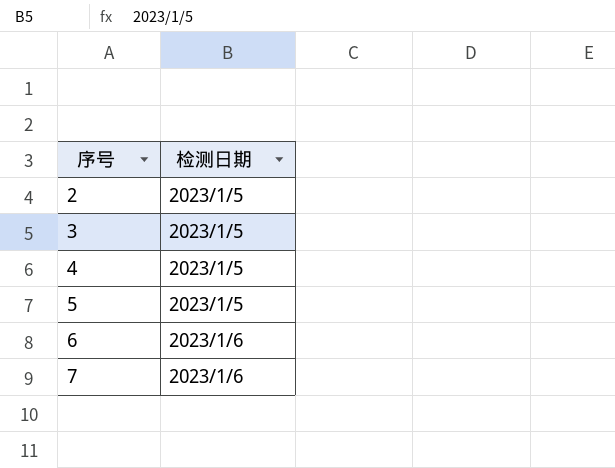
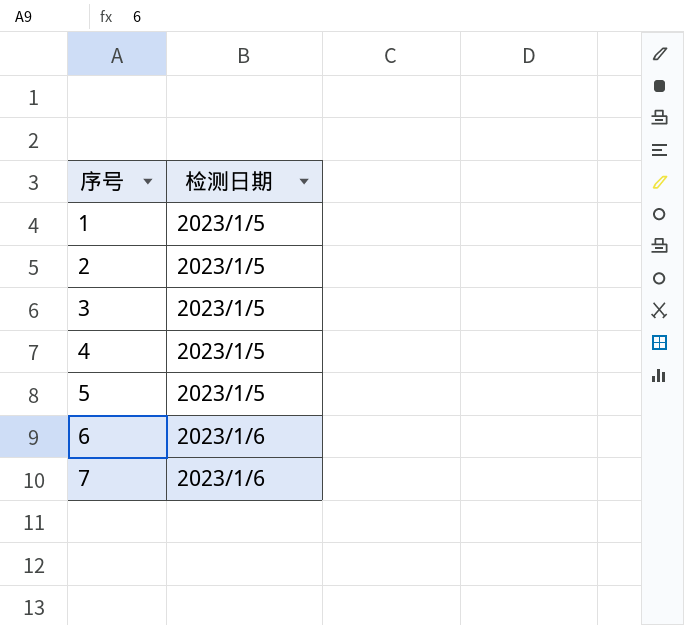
row 1: none -> 2023/1/5

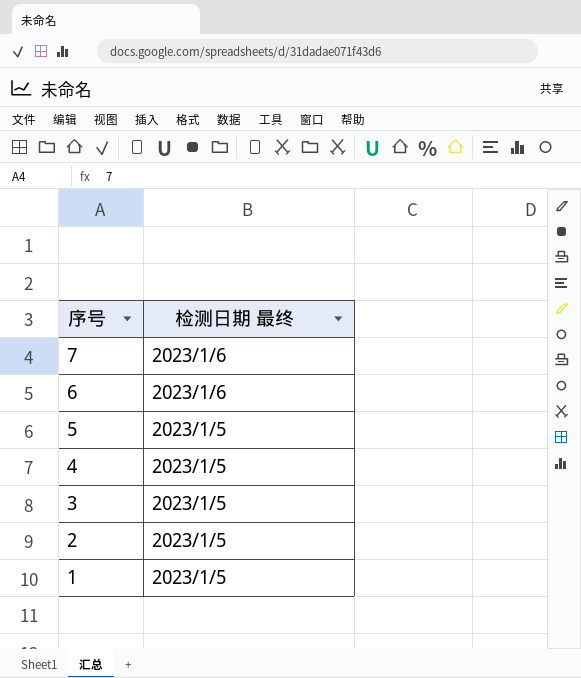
row order: 序号 ascending -> 序号 descending
column name: 检测日期 -> 检测日期 最终

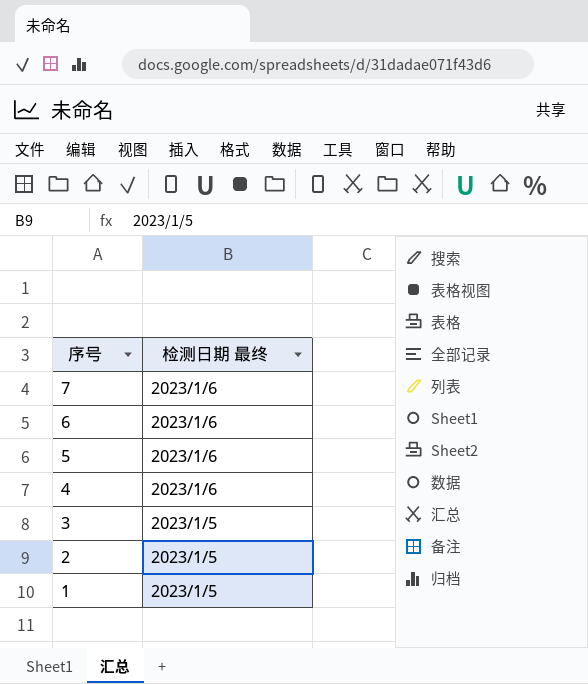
5 | 检测日期 最终: 2023/1/5 -> 2023/1/6
4 | 检测日期 最终: 2023/1/5 -> 2023/1/6

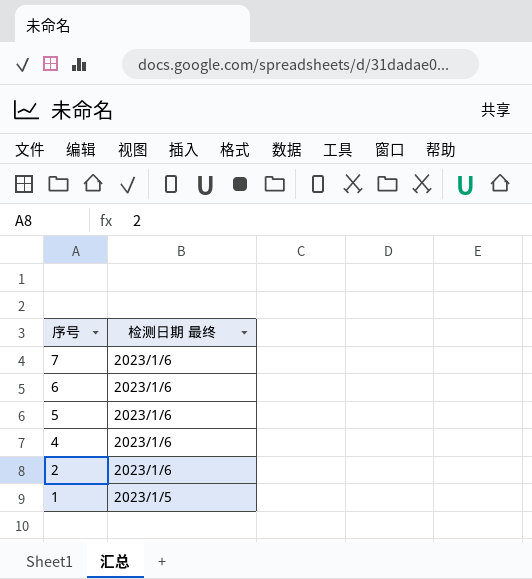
row 3: 2023/1/5 -> none
2 | 检测日期 最终: 2023/1/5 -> 2023/1/6

